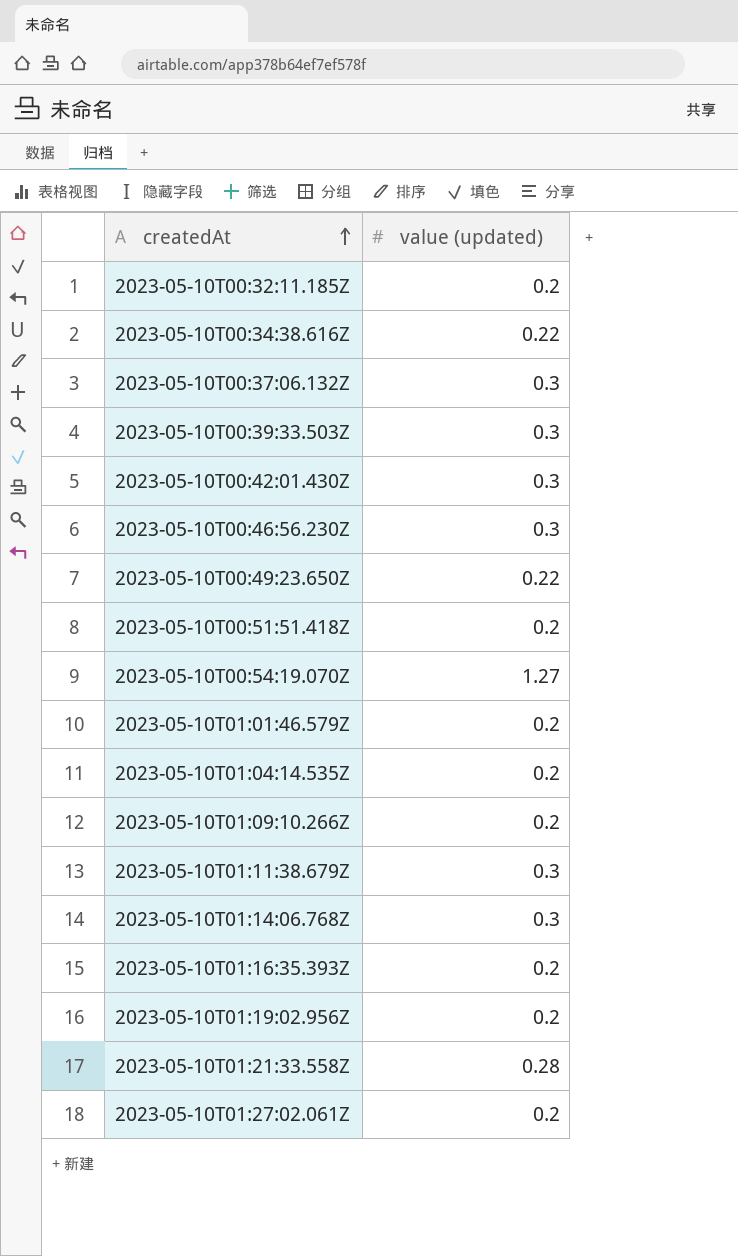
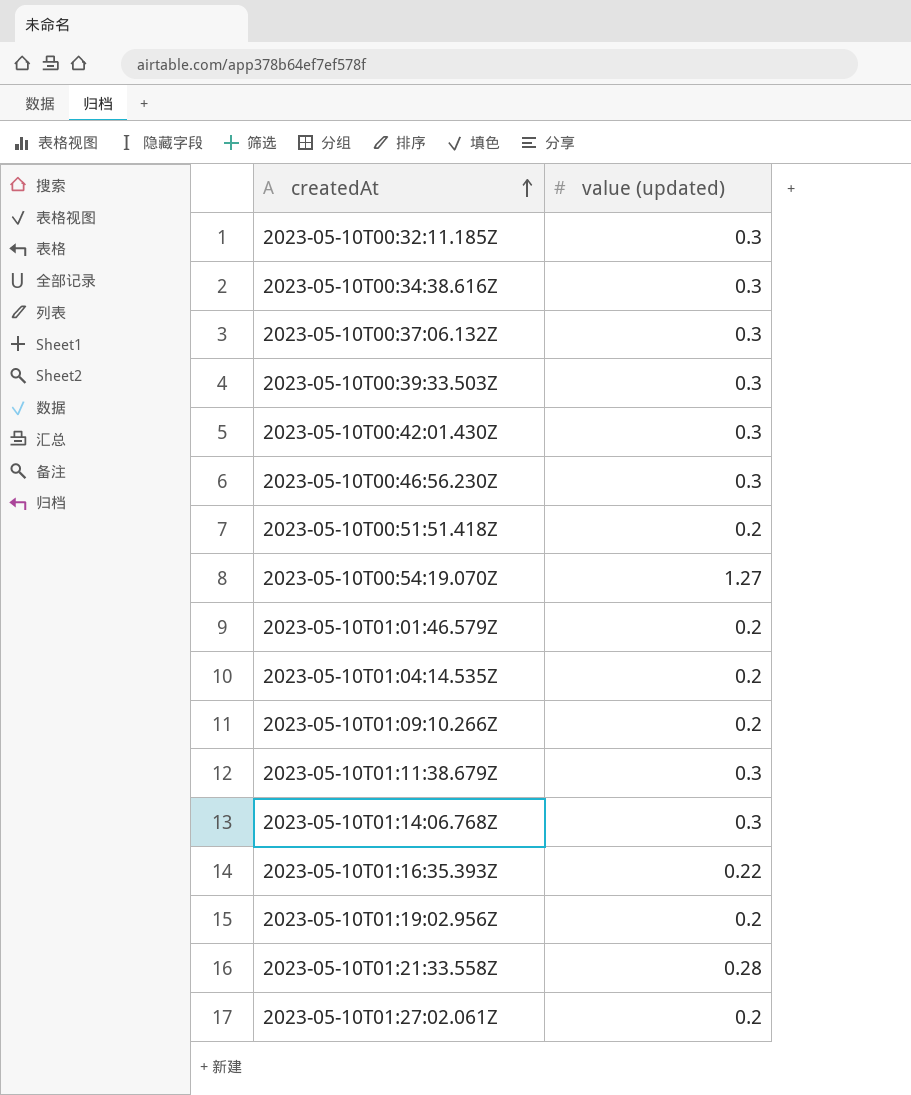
row 2023-05-10T00:49:23.650Z: 0.22 -> none
2023-05-10T00:32:11.185Z | value (updated): 0.2 -> 0.3
2023-05-10T00:34:38.616Z | value (updated): 0.22 -> 0.3
2023-05-10T01:16:35.393Z | value (updated): 0.2 -> 0.22

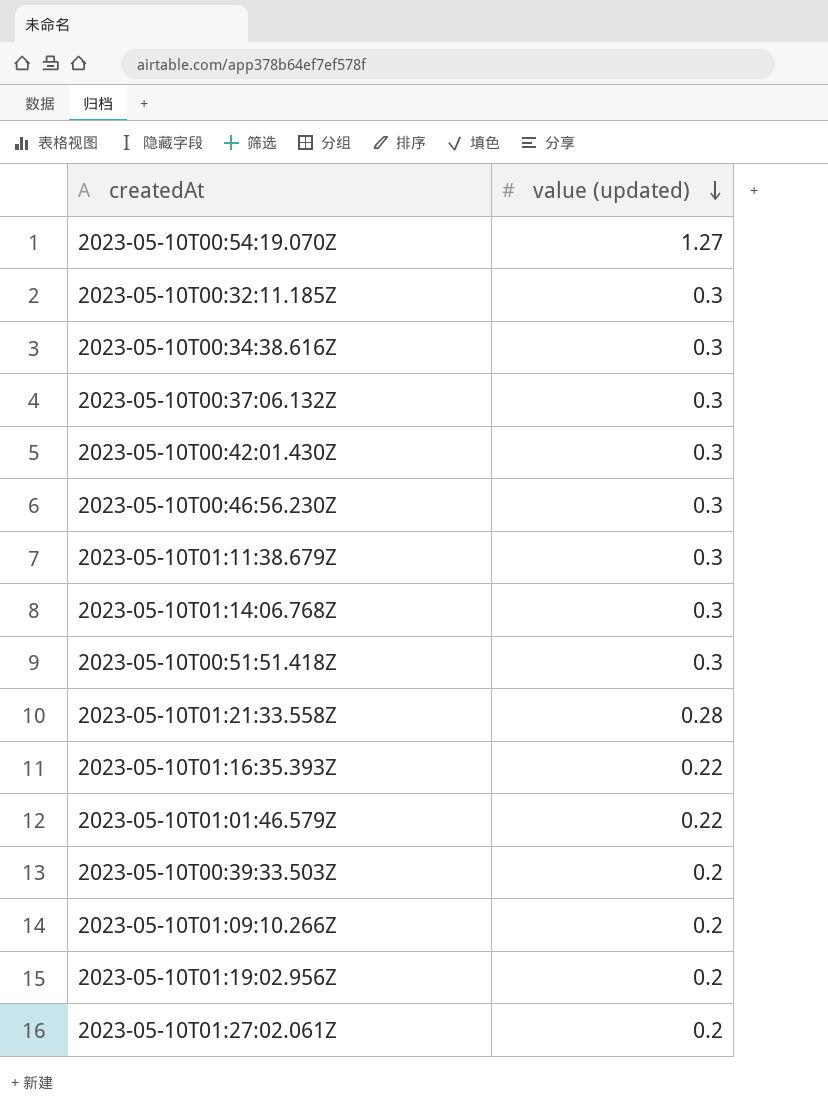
row order: createdAt ascending -> value (updated) descending
row 2023-05-10T01:04:14.535Z: 0.2 -> none
2023-05-10T00:51:51.418Z | value (updated): 0.2 -> 0.3
2023-05-10T01:01:46.579Z | value (updated): 0.2 -> 0.22
2023-05-10T00:39:33.503Z | value (updated): 0.3 -> 0.2

